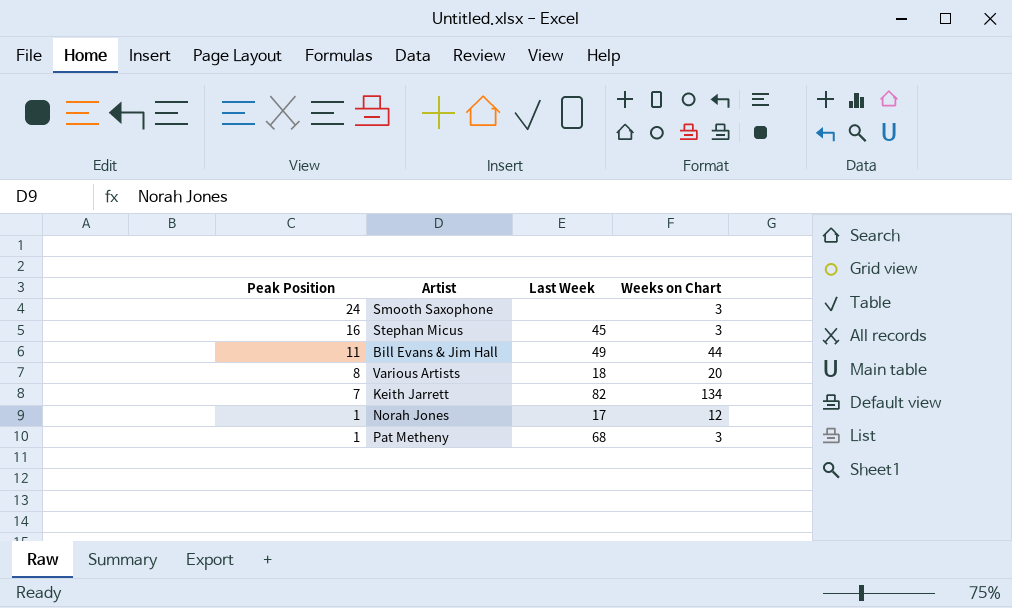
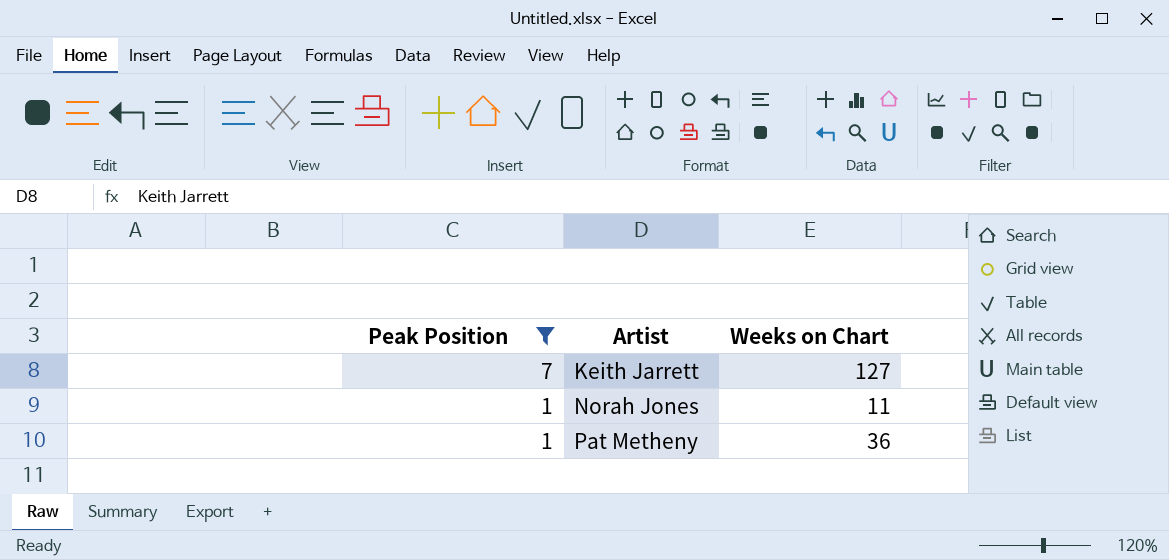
filter: none -> Peak Position <= 7
column Last Week | position: 3 -> none
Keith Jarrett | Weeks on Chart: 134 -> 127
Norah Jones | Weeks on Chart: 12 -> 11
Pat Metheny | Weeks on Chart: 3 -> 36

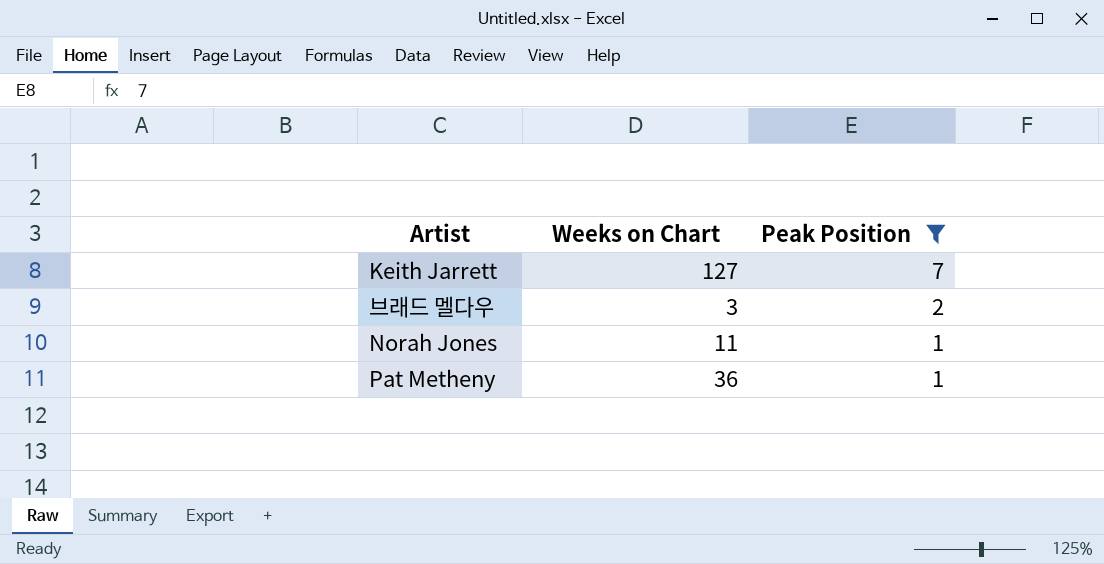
column Peak Position | position: 1 -> 3
row 브래드 멜다우: none -> 3 | 2

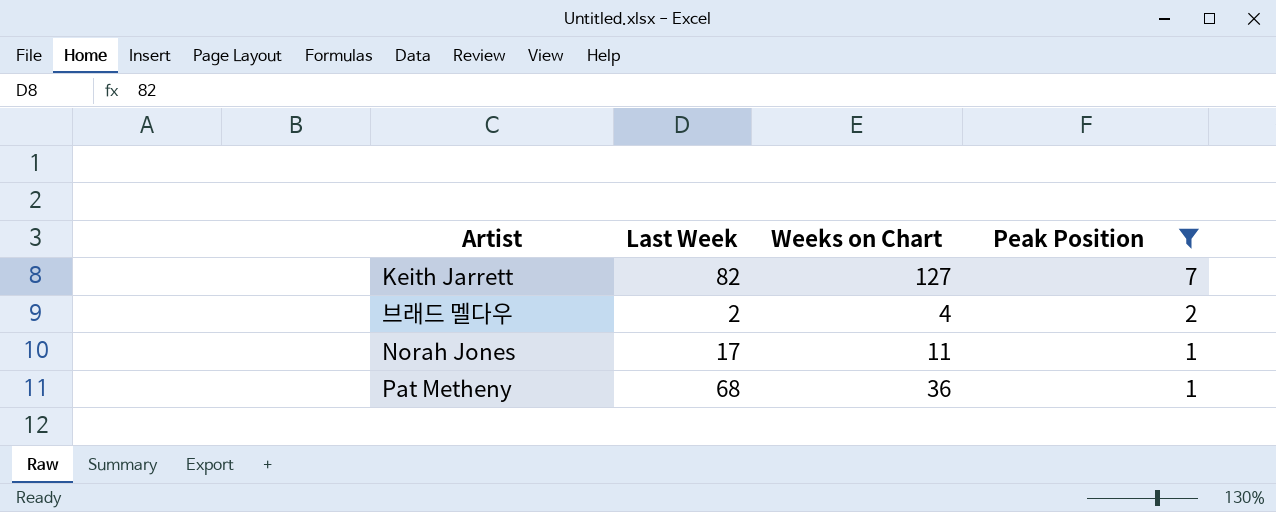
column Last Week | position: none -> 2
브래드 멜다우 | Weeks on Chart: 3 -> 4

